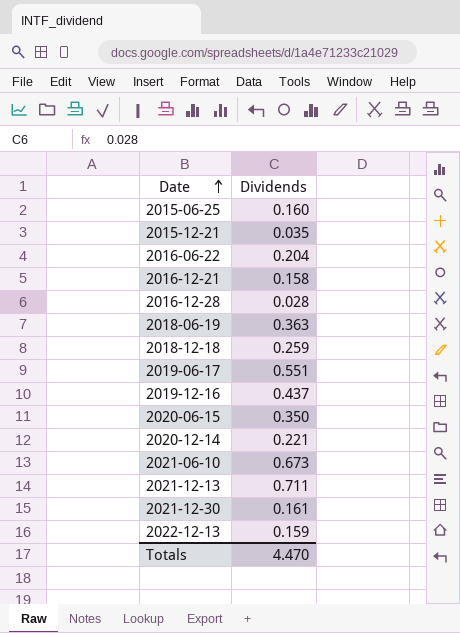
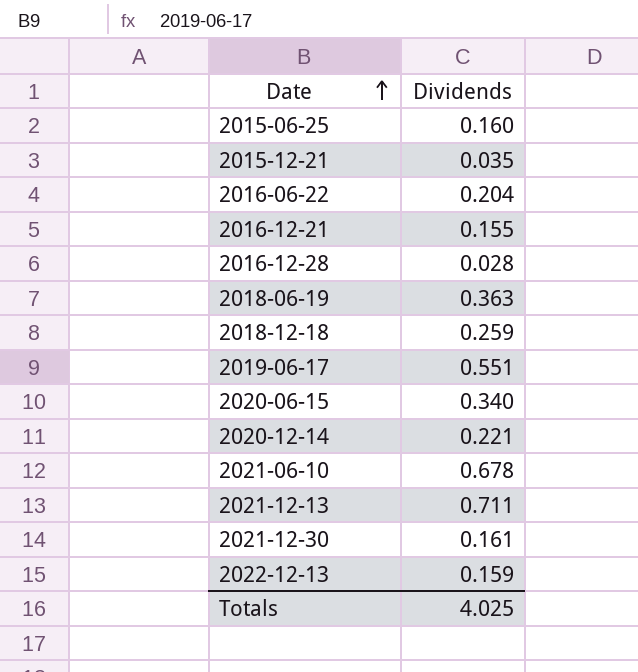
row 2019-12-16: 0.437 -> none
2016-12-21 | Dividends: 0.158 -> 0.155
2020-06-15 | Dividends: 0.350 -> 0.340
2021-06-10 | Dividends: 0.673 -> 0.678
Totals | Dividends: 4.470 -> 4.025

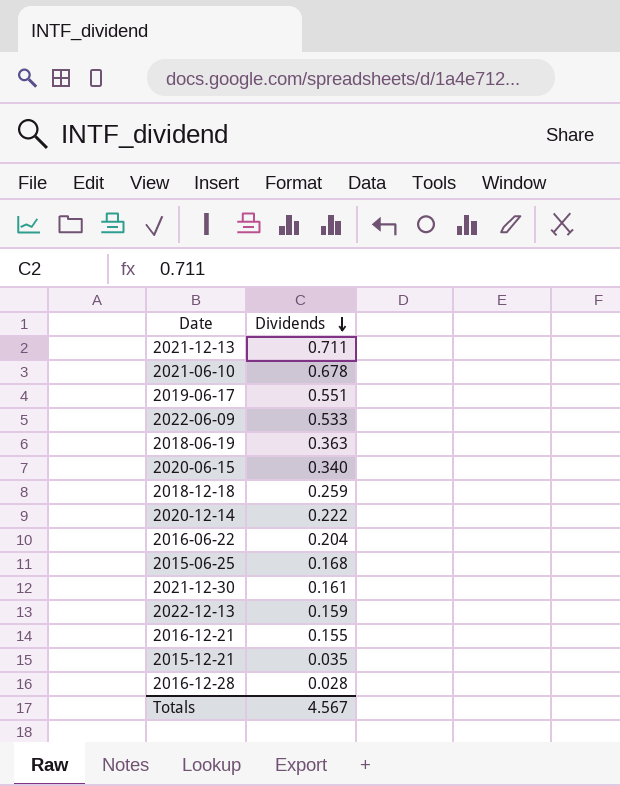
row order: Date ascending -> Dividends descending
row 2022-06-09: none -> 0.533
2020-12-14 | Dividends: 0.221 -> 0.222
2015-06-25 | Dividends: 0.160 -> 0.168
Totals | Dividends: 4.025 -> 4.567

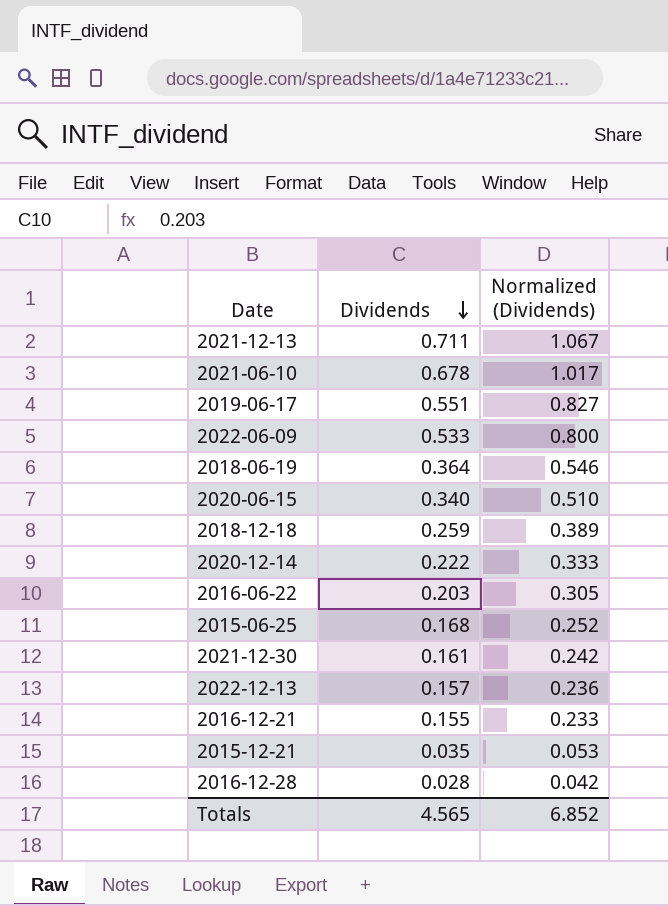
column Normalized (Dividends) | formula: none -> [Dividends] * 1.5
2018-06-19 | Dividends: 0.363 -> 0.364
2016-06-22 | Dividends: 0.204 -> 0.203
2022-12-13 | Dividends: 0.159 -> 0.157
Totals | Dividends: 4.567 -> 4.565

